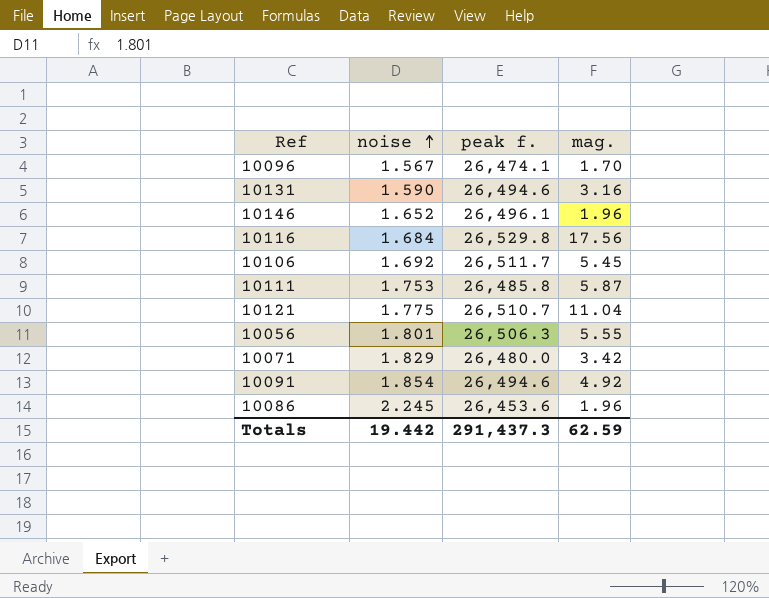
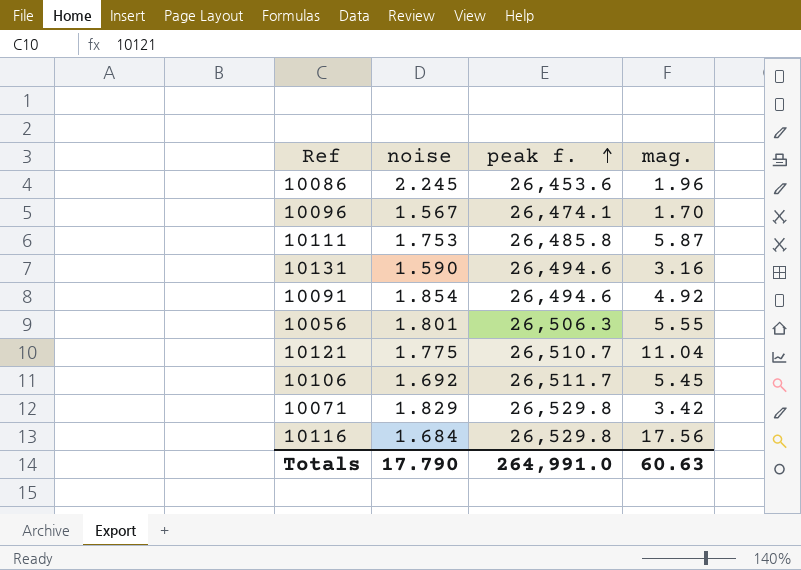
row order: noise ascending -> peak f. ascending
row 10146: 1.652 | 26,496.1 | 1.96 -> none
10071 | peak f.: 26,480.0 -> 26,529.8
Totals | noise: 19.442 -> 17.790
Totals | peak f.: 291,437.3 -> 264,991.0
Totals | mag.: 62.59 -> 60.63

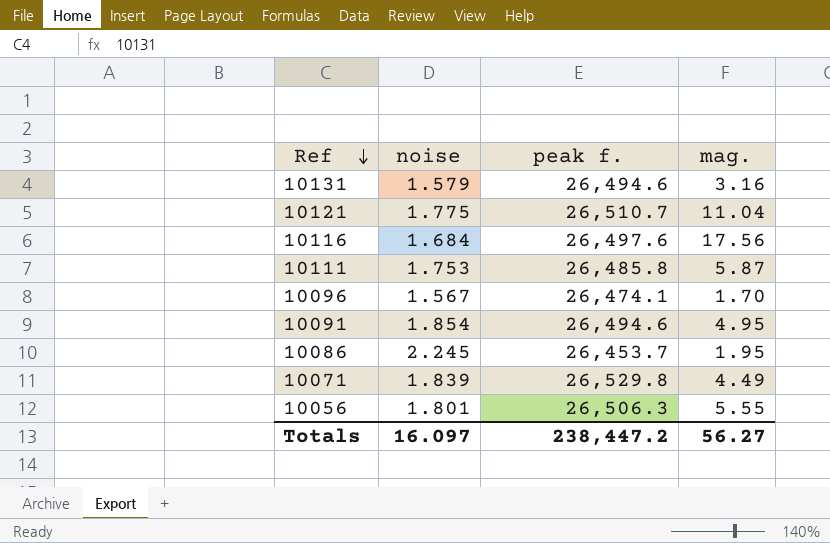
row order: peak f. ascending -> Ref descending
row 10106: 1.692 | 26,511.7 | 5.45 -> none
10131 | noise: 1.590 -> 1.579
10116 | peak f.: 26,529.8 -> 26,497.6
10091 | mag.: 4.92 -> 4.95
10086 | peak f.: 26,453.6 -> 26,453.7
10086 | mag.: 1.96 -> 1.95
10071 | noise: 1.829 -> 1.839
10071 | mag.: 3.42 -> 4.49
Totals | noise: 17.790 -> 16.097
Totals | peak f.: 264,991.0 -> 238,447.2
Totals | mag.: 60.63 -> 56.27

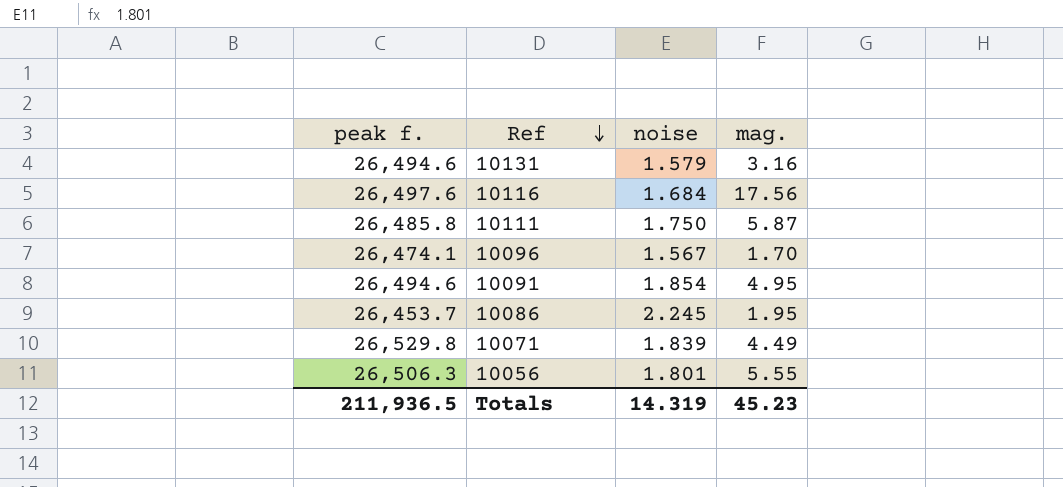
column peak f. | position: 3 -> 1
row 10121: 1.775 | 26,510.7 | 11.04 -> none
10111 | noise: 1.753 -> 1.750
Totals | peak f.: 238,447.2 -> 211,936.5
Totals | noise: 16.097 -> 14.319
Totals | mag.: 56.27 -> 45.23

